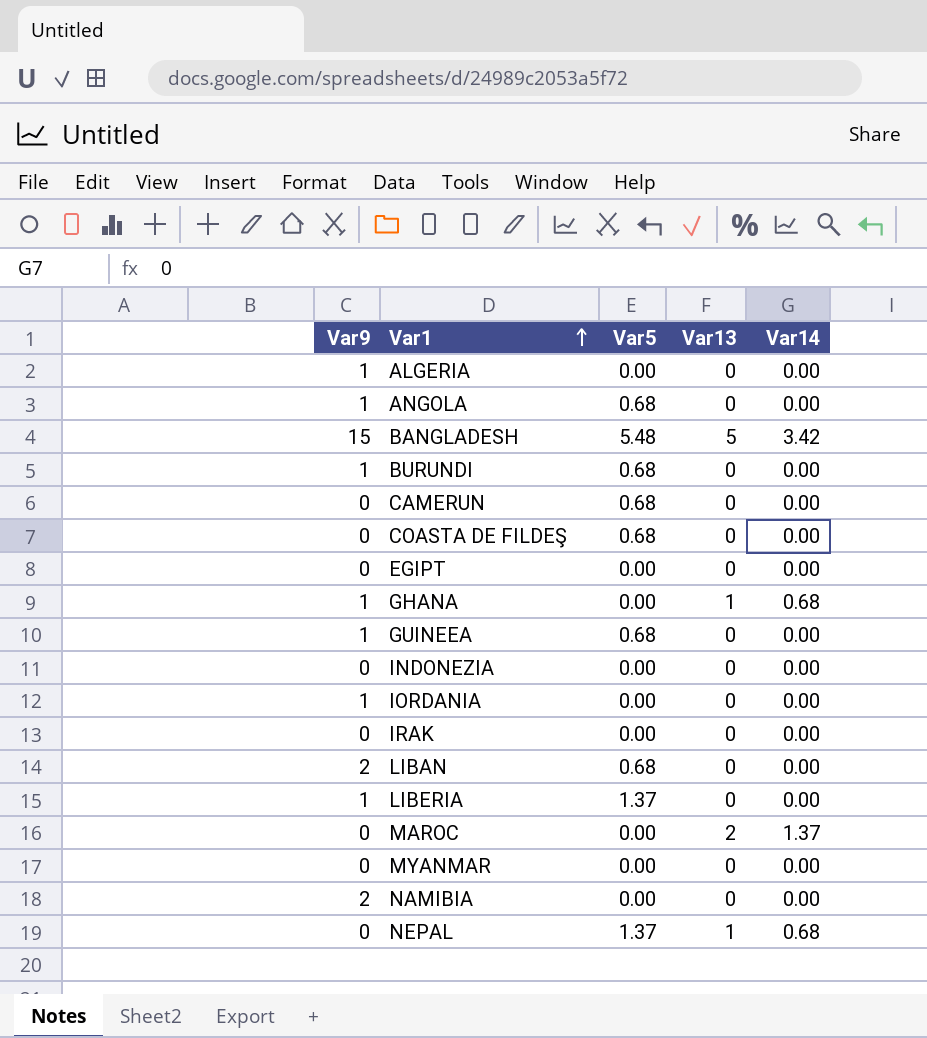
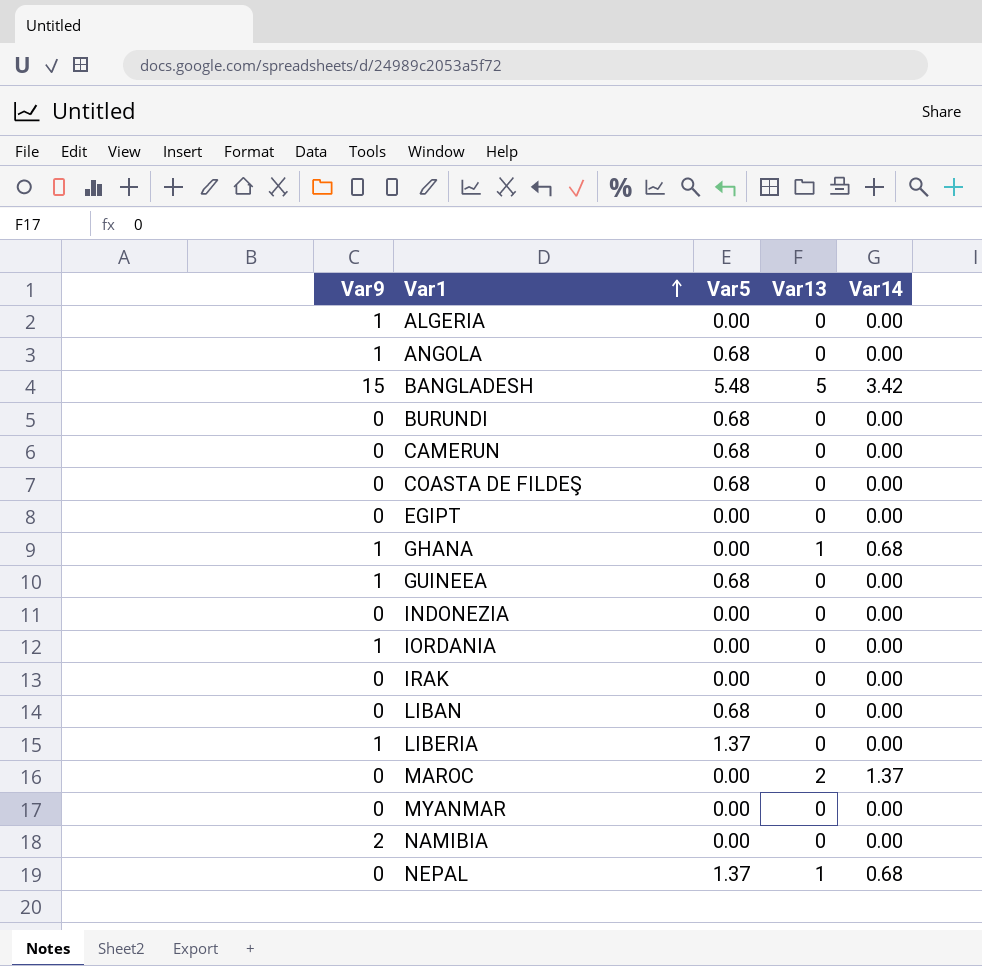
BURUNDI | Var9: 1 -> 0
LIBAN | Var9: 2 -> 0

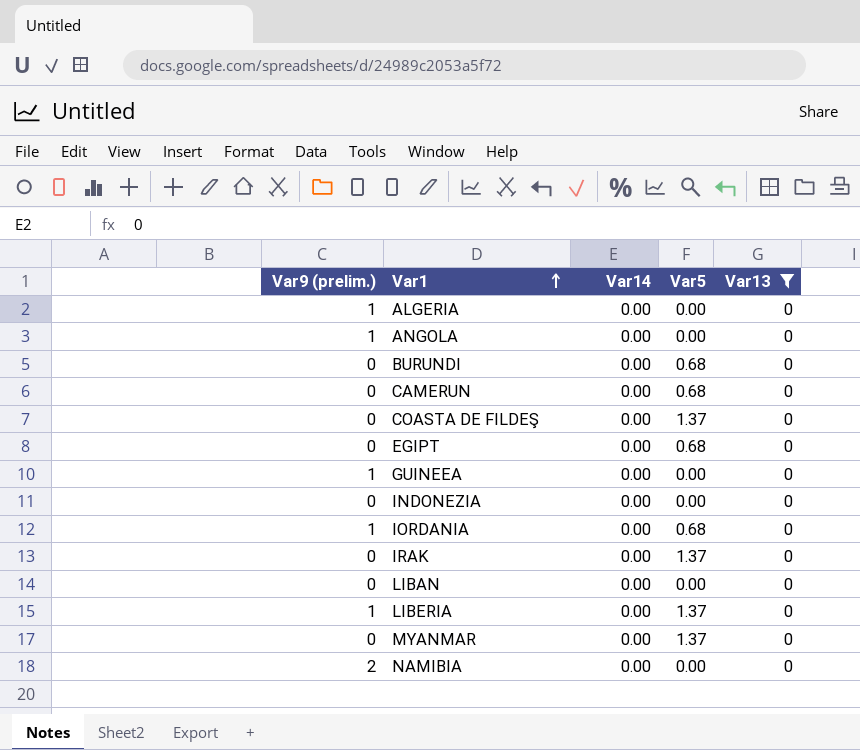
filter: none -> Var13 = 0
column name: Var9 -> Var9 (prelim.)
column Var14 | position: 5 -> 3
ANGOLA | Var5: 0.68 -> 0.00
COASTA DE FILDEŞ | Var5: 0.68 -> 1.37
EGIPT | Var5: 0.00 -> 0.68
GUINEEA | Var5: 0.68 -> 0.00
IORDANIA | Var5: 0.00 -> 0.68
IRAK | Var5: 0.00 -> 1.37
LIBAN | Var5: 0.68 -> 0.00
MYANMAR | Var5: 0.00 -> 1.37

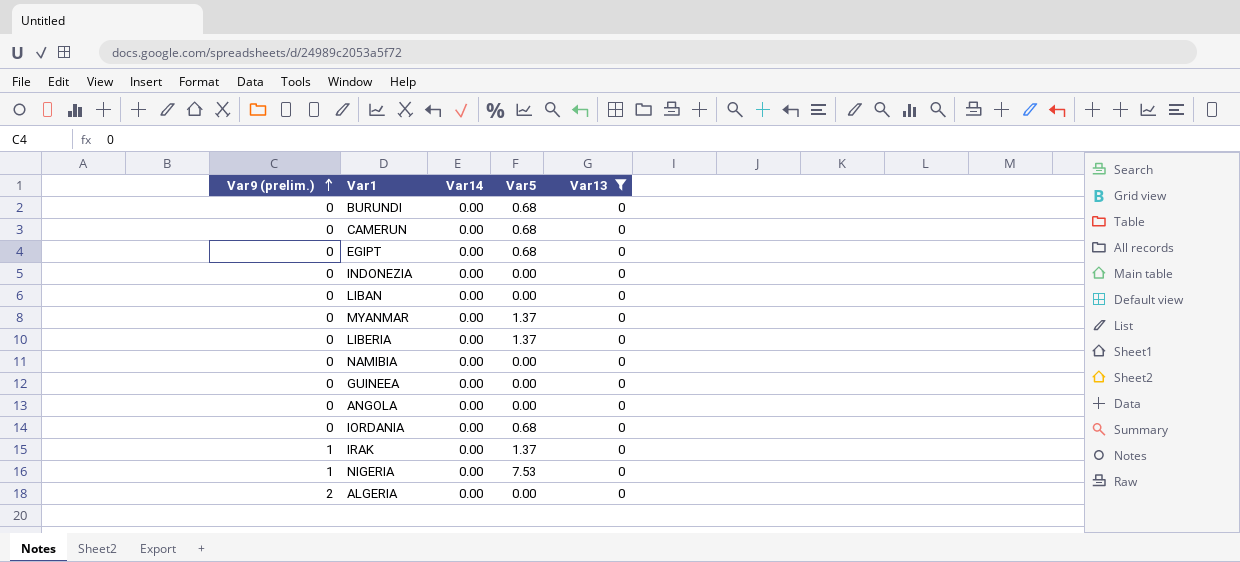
row order: Var1 ascending -> Var9 (prelim.) ascending
row COASTA DE FILDEŞ: 0 | 0.00 | 1.37 | 0 -> none
LIBERIA | Var9 (prelim.): 1 -> 0
NAMIBIA | Var9 (prelim.): 2 -> 0
GUINEEA | Var9 (prelim.): 1 -> 0
ANGOLA | Var9 (prelim.): 1 -> 0
IORDANIA | Var9 (prelim.): 1 -> 0
IRAK | Var9 (prelim.): 0 -> 1
row NIGERIA: none -> 1 | 0.00 | 7.53 | 0
ALGERIA | Var9 (prelim.): 1 -> 2

